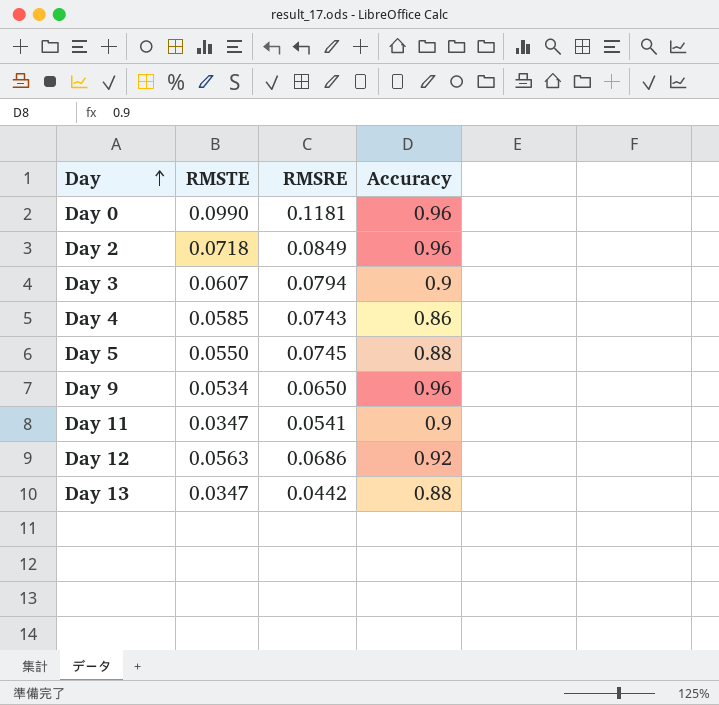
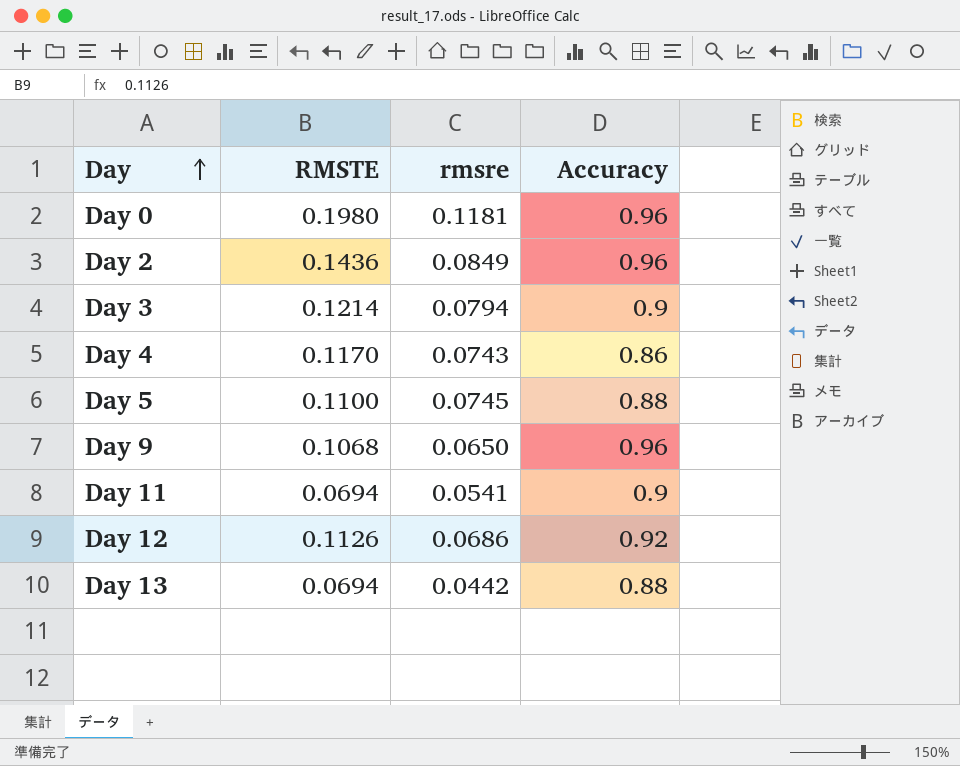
column name: RMSRE -> rmsre
Day 0 | RMSTE: 0.0990 -> 0.1980
Day 2 | RMSTE: 0.0718 -> 0.1436
Day 3 | RMSTE: 0.0607 -> 0.1214
Day 4 | RMSTE: 0.0585 -> 0.1170
Day 5 | RMSTE: 0.0550 -> 0.1100
Day 9 | RMSTE: 0.0534 -> 0.1068
Day 11 | RMSTE: 0.0347 -> 0.0694
Day 12 | RMSTE: 0.0563 -> 0.1126
Day 13 | RMSTE: 0.0347 -> 0.0694

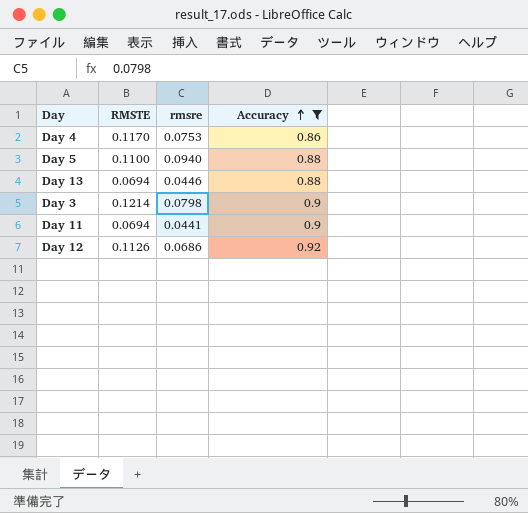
filter: none -> Accuracy != 0.96
row order: Day ascending -> Accuracy ascending
Day 4 | rmsre: 0.0743 -> 0.0753
Day 5 | rmsre: 0.0745 -> 0.0940
Day 13 | rmsre: 0.0442 -> 0.0446
Day 3 | rmsre: 0.0794 -> 0.0798
Day 11 | rmsre: 0.0541 -> 0.0441

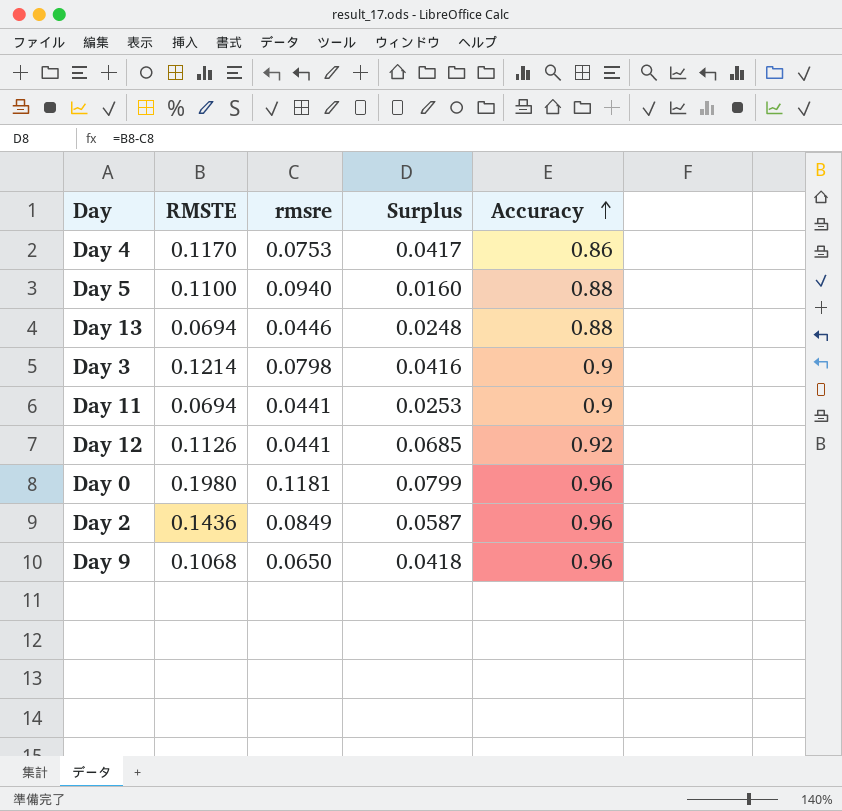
filter: Accuracy != 0.96 -> none
column Surplus | formula: none -> [RMSTE] - [rmsre]
Day 12 | rmsre: 0.0686 -> 0.0441

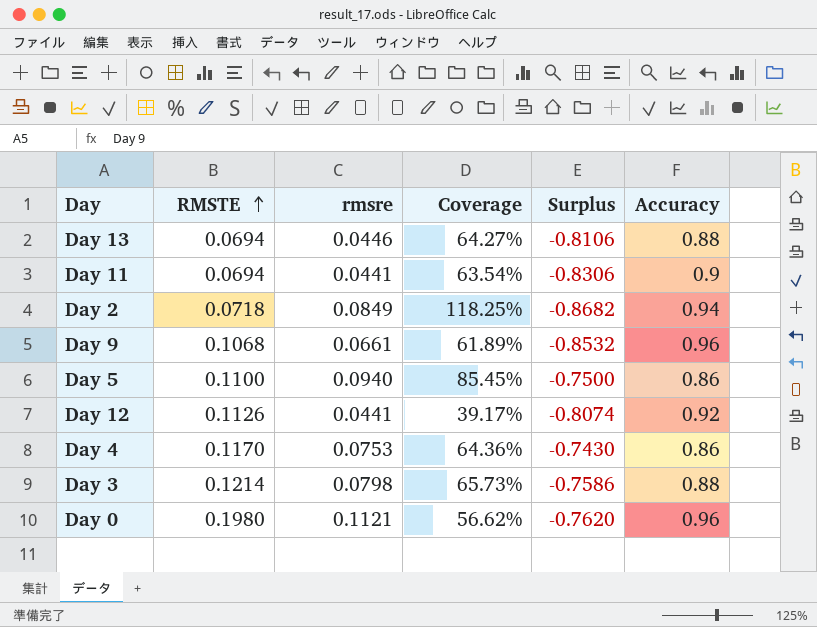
row order: Accuracy ascending -> RMSTE ascending
column Coverage | formula: none -> [rmsre] / [RMSTE]
column Surplus | formula: [RMSTE] - [rmsre] -> [RMSTE] - [Accuracy]
Day 2 | RMSTE: 0.1436 -> 0.0718
Day 2 | Accuracy: 0.96 -> 0.94
Day 9 | rmsre: 0.0650 -> 0.0661
Day 5 | Accuracy: 0.88 -> 0.86
Day 3 | Accuracy: 0.9 -> 0.88
Day 0 | rmsre: 0.1181 -> 0.1121

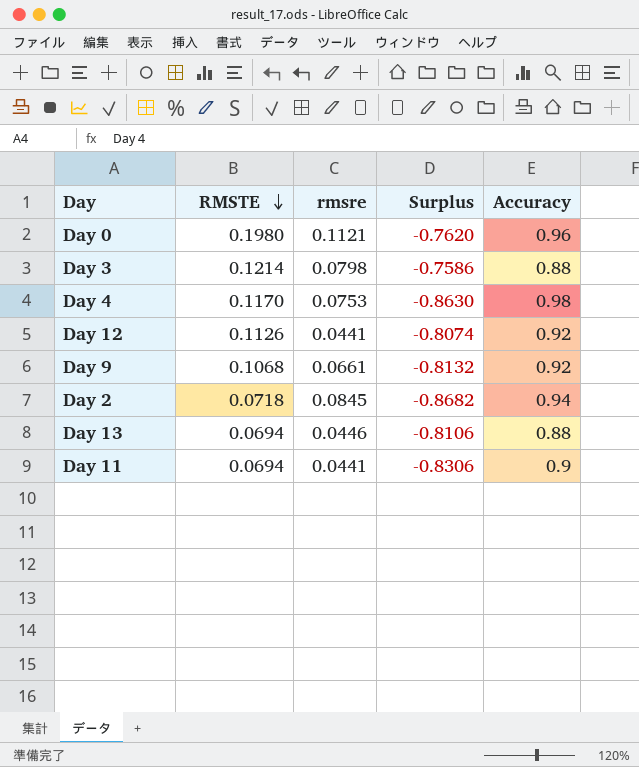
row order: RMSTE ascending -> RMSTE descending
column Coverage | formula: [rmsre] / [RMSTE] -> none
row Day 5: 0.1100 | 0.0940 | 85.45% | -0.7500 | 0.86 -> none
Day 4 | Surplus: -0.7430 -> -0.8630
Day 4 | Accuracy: 0.86 -> 0.98
Day 9 | Surplus: -0.8532 -> -0.8132
Day 9 | Accuracy: 0.96 -> 0.92
Day 2 | rmsre: 0.0849 -> 0.0845

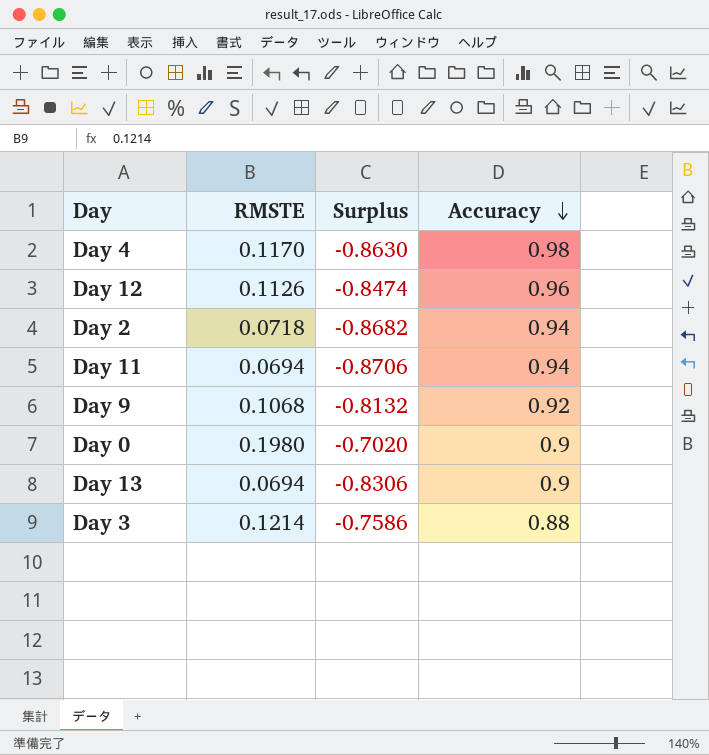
row order: RMSTE descending -> Accuracy descending
column rmsre | position: 3 -> none
Day 12 | Surplus: -0.8074 -> -0.8474
Day 12 | Accuracy: 0.92 -> 0.96
Day 11 | Surplus: -0.8306 -> -0.8706
Day 11 | Accuracy: 0.9 -> 0.94
Day 0 | Surplus: -0.7620 -> -0.7020
Day 0 | Accuracy: 0.96 -> 0.9
Day 13 | Surplus: -0.8106 -> -0.8306
Day 13 | Accuracy: 0.88 -> 0.9

